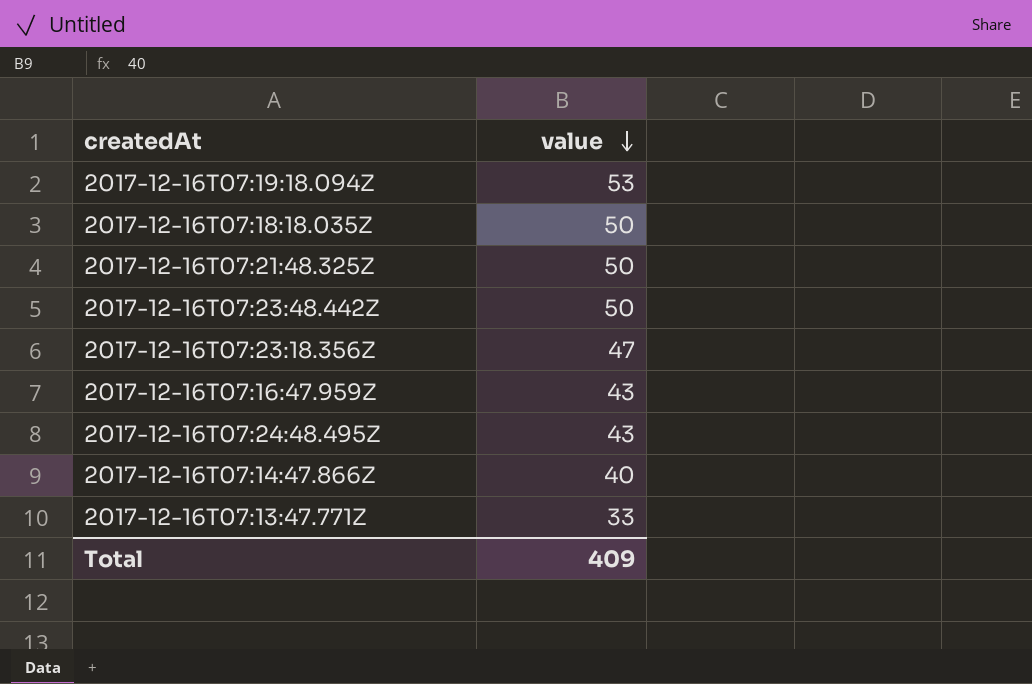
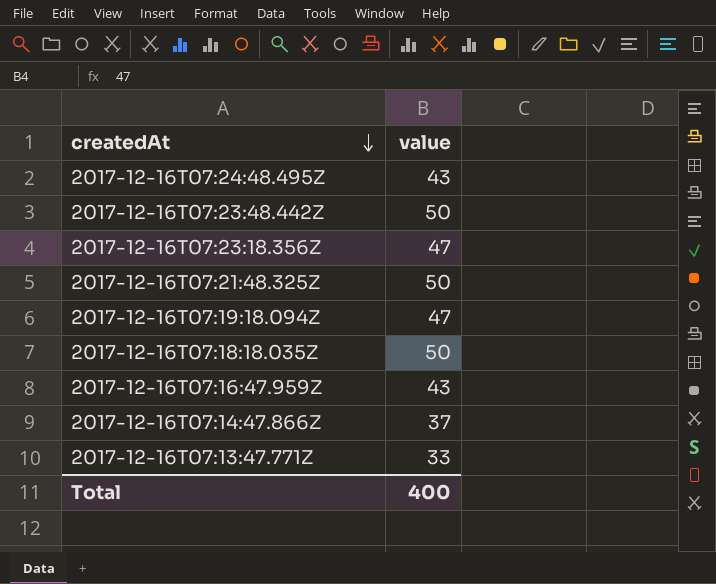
row order: value descending -> createdAt descending
2017-12-16T07:19:18.094Z | value: 53 -> 47
2017-12-16T07:14:47.866Z | value: 40 -> 37
Total | value: 409 -> 400

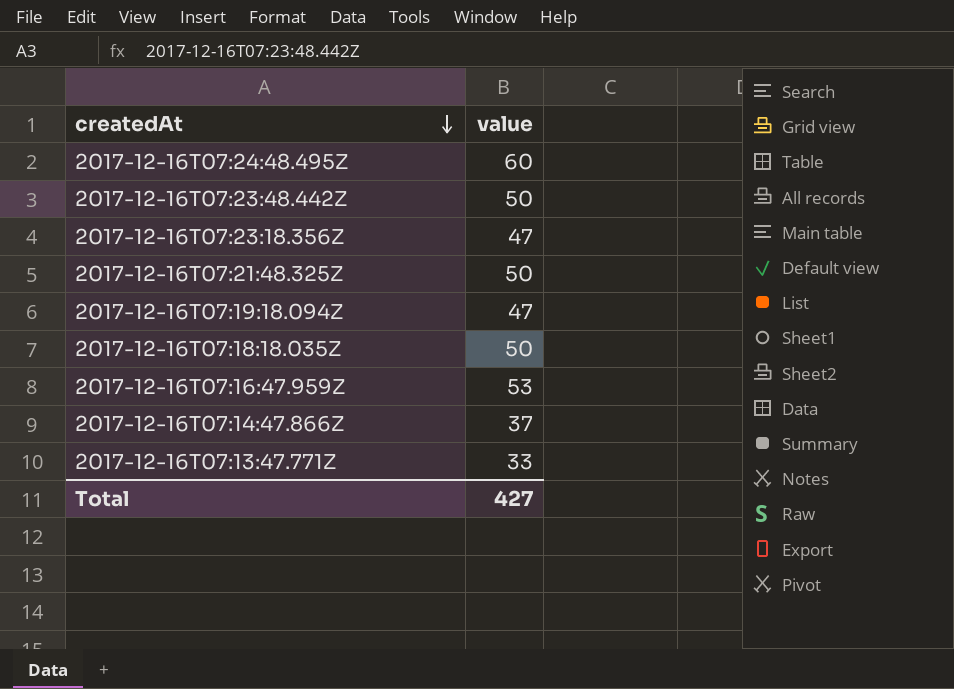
2017-12-16T07:24:48.495Z | value: 43 -> 60
2017-12-16T07:16:47.959Z | value: 43 -> 53
Total | value: 400 -> 427

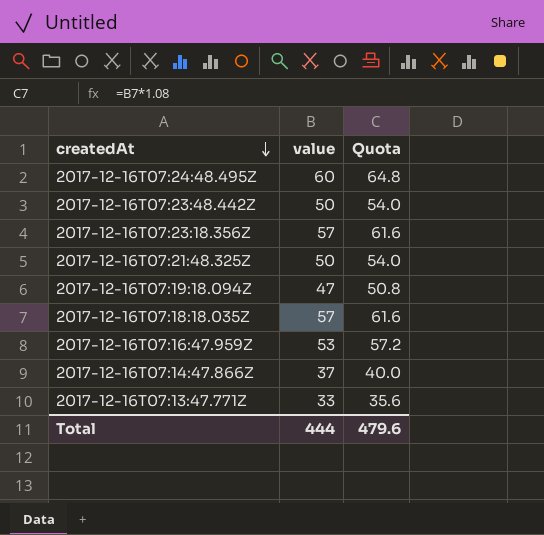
column Quota | formula: none -> [value] * 1.08
2017-12-16T07:23:18.356Z | value: 47 -> 57
2017-12-16T07:18:18.035Z | value: 50 -> 57
Total | value: 427 -> 444

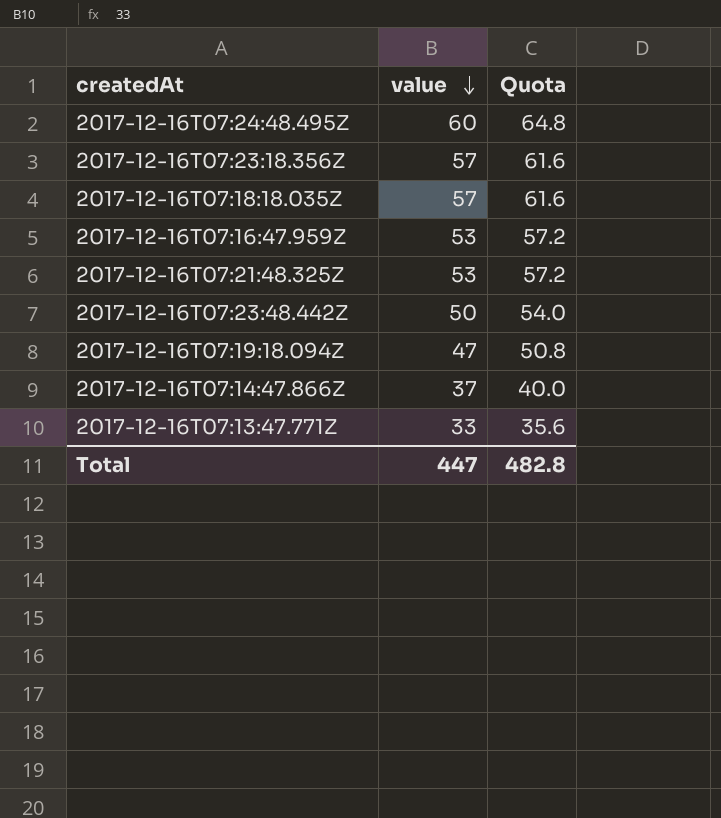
row order: createdAt descending -> value descending
2017-12-16T07:21:48.325Z | value: 50 -> 53
2017-12-16T07:21:48.325Z | Quota: 54.0 -> 57.2
Total | value: 444 -> 447
Total | Quota: 479.6 -> 482.8

